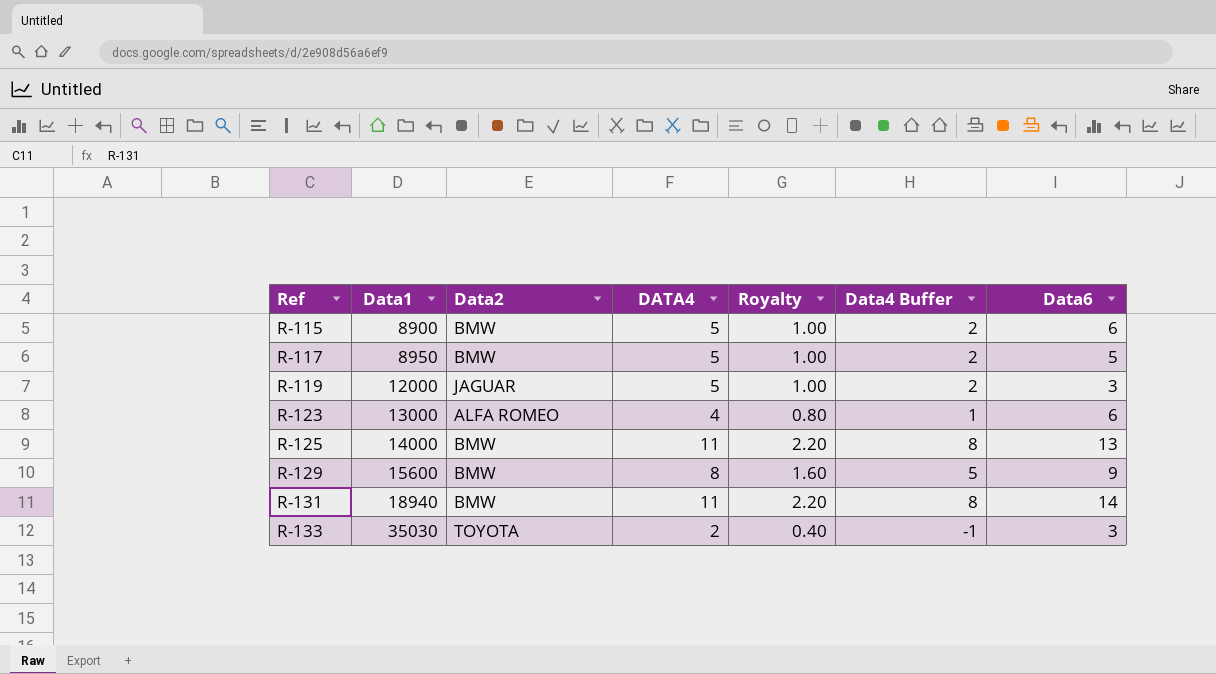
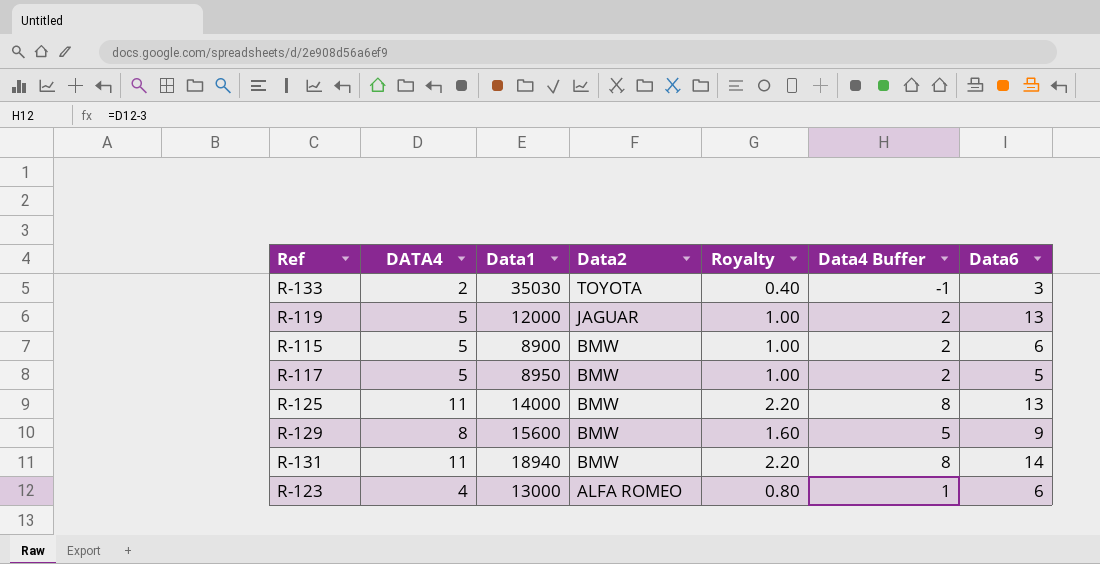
row order: Ref ascending -> Data2 descending
column DATA4 | position: 4 -> 2
R-119 | Data6: 3 -> 13

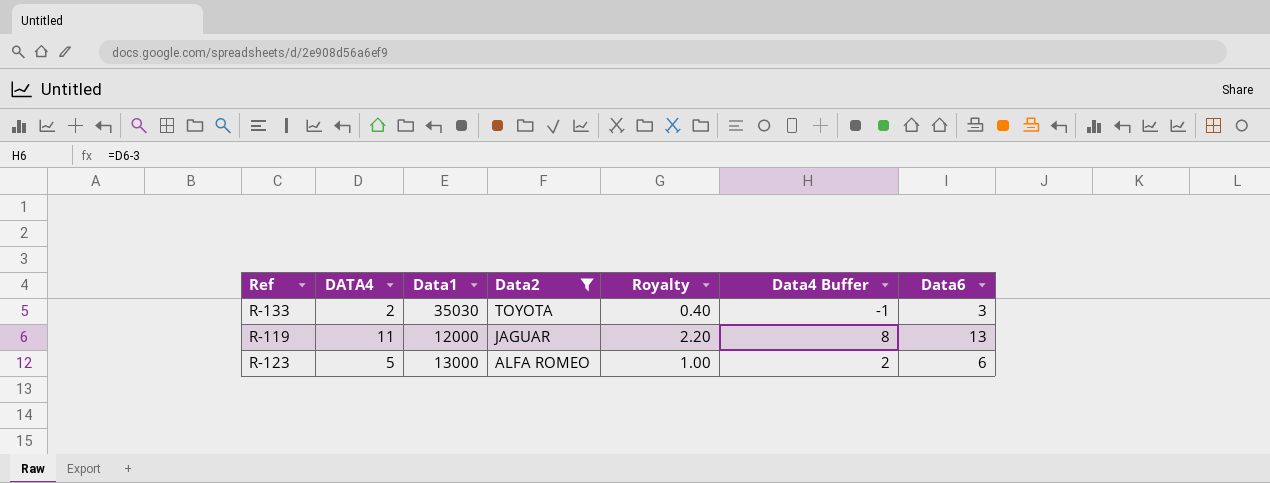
filter: none -> Data2 != BMW
R-119 | DATA4: 5 -> 11
R-119 | Royalty: 1.00 -> 2.20
R-119 | Data4 Buffer: 2 -> 8
R-123 | DATA4: 4 -> 5
R-123 | Royalty: 0.80 -> 1.00
R-123 | Data4 Buffer: 1 -> 2

